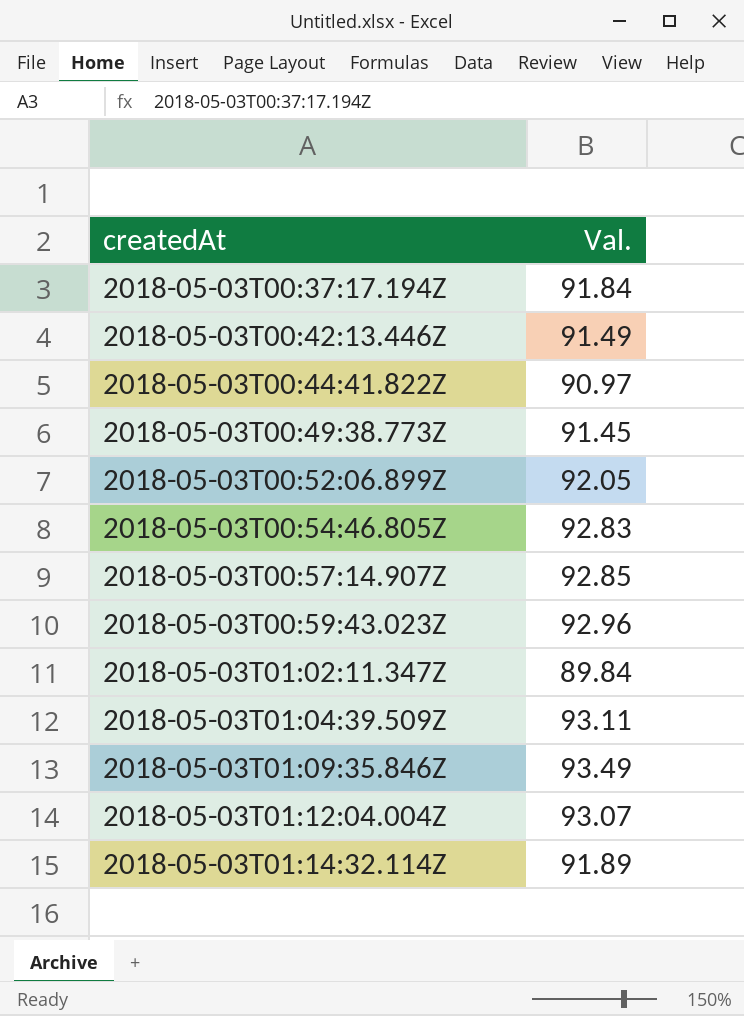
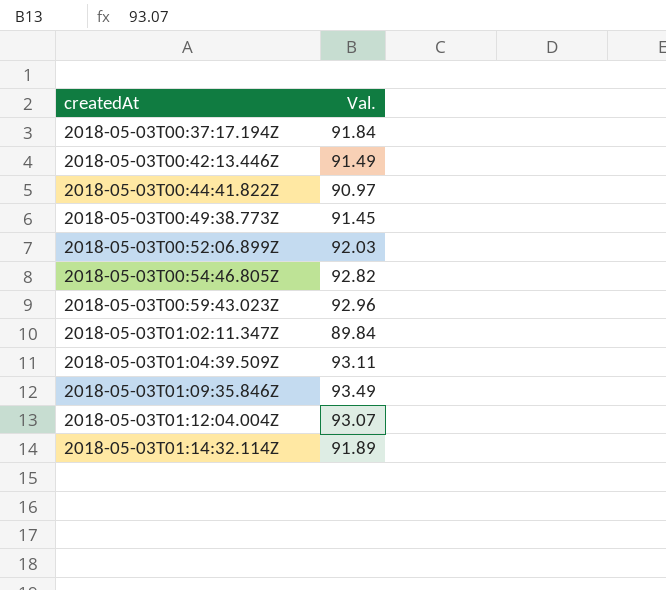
row 2018-05-03T00:57:14.907Z: 92.85 -> none
2018-05-03T00:52:06.899Z | Val.: 92.05 -> 92.03
2018-05-03T00:54:46.805Z | Val.: 92.83 -> 92.82

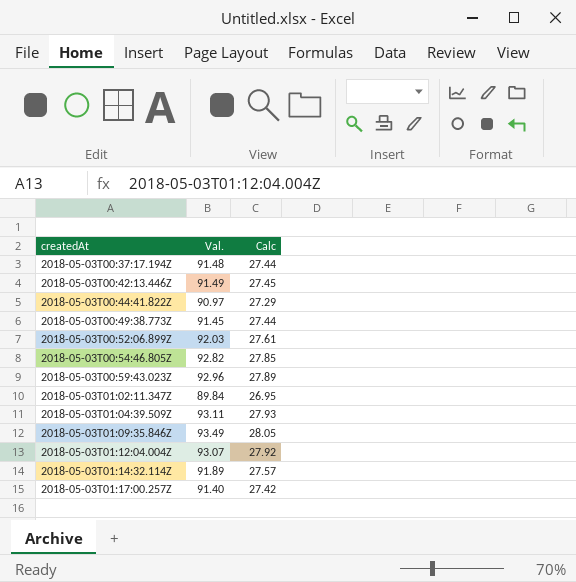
column Calc | formula: none -> [Val.] * 0.3
2018-05-03T00:37:17.194Z | Val.: 91.84 -> 91.48
row 2018-05-03T01:17:00.257Z: none -> 91.40 | 27.42

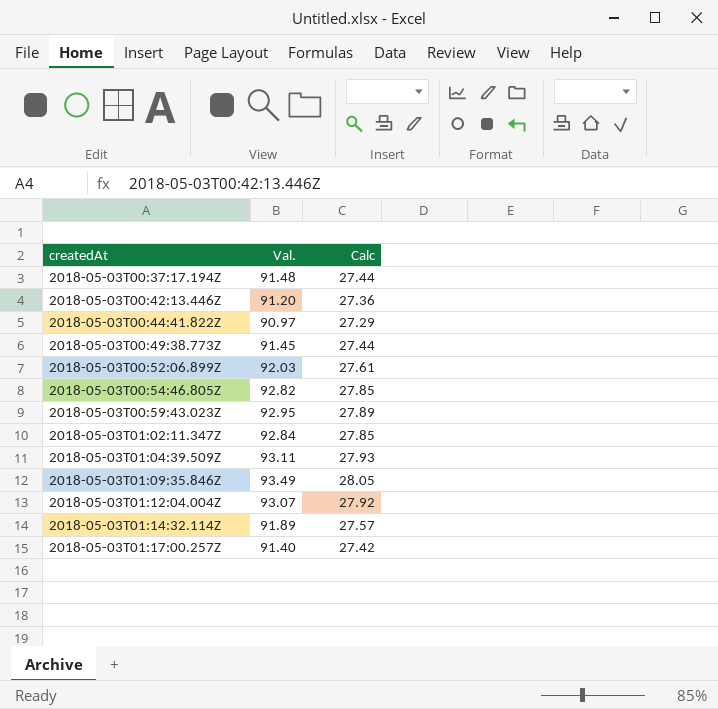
2018-05-03T00:42:13.446Z | Val.: 91.49 -> 91.20
2018-05-03T00:42:13.446Z | Calc: 27.45 -> 27.36
2018-05-03T00:59:43.023Z | Val.: 92.96 -> 92.95
2018-05-03T01:02:11.347Z | Val.: 89.84 -> 92.84
2018-05-03T01:02:11.347Z | Calc: 26.95 -> 27.85

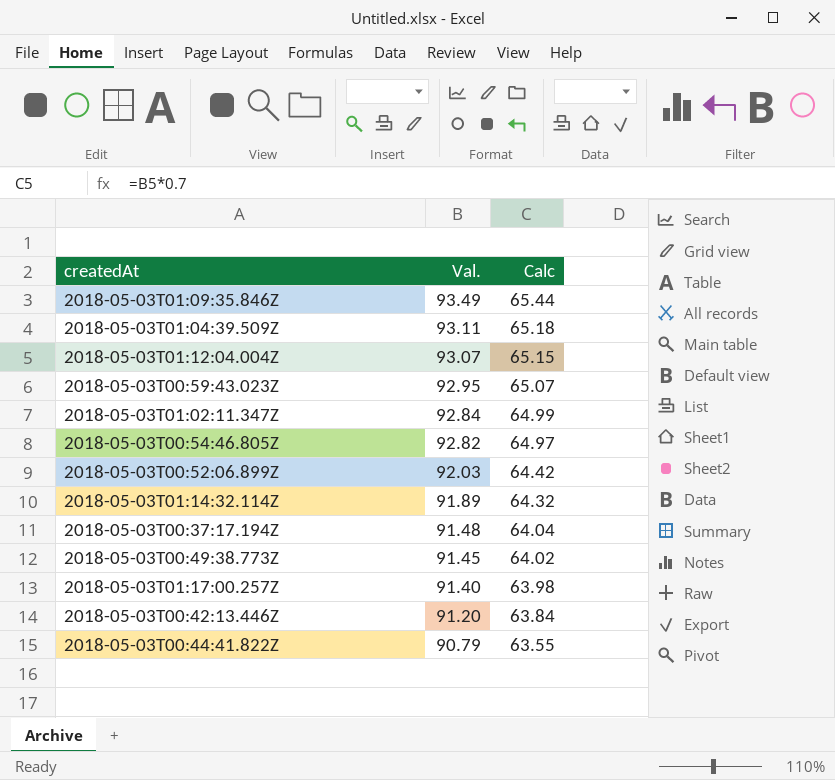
row order: createdAt ascending -> Val. descending
column Calc | formula: [Val.] * 0.3 -> [Val.] * 0.7
2018-05-03T00:44:41.822Z | Val.: 90.97 -> 90.79

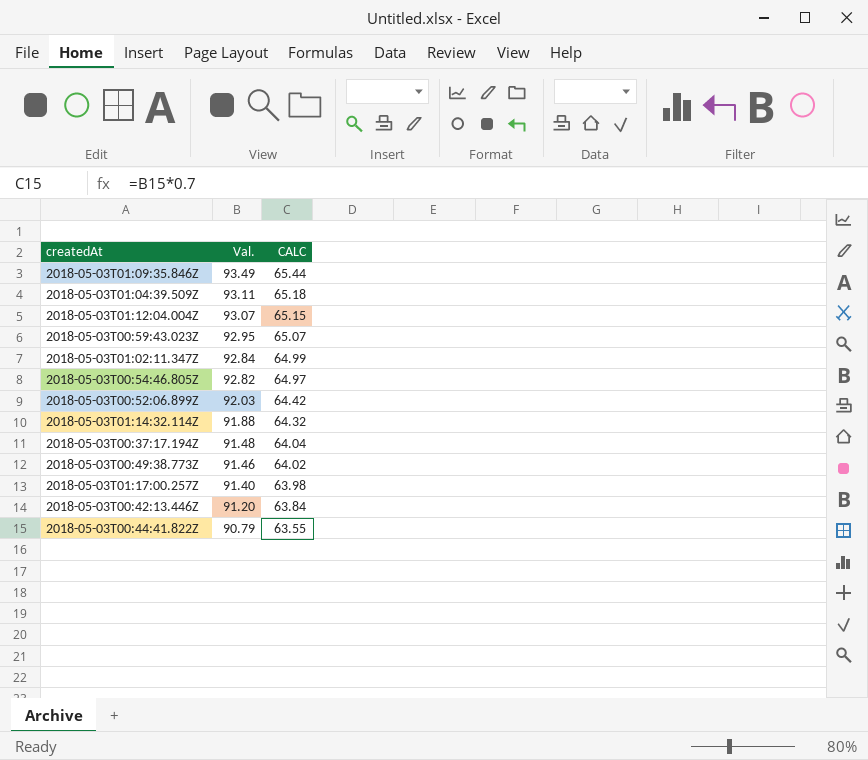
column name: Calc -> CALC
2018-05-03T01:14:32.114Z | Val.: 91.89 -> 91.88
2018-05-03T00:49:38.773Z | Val.: 91.45 -> 91.46

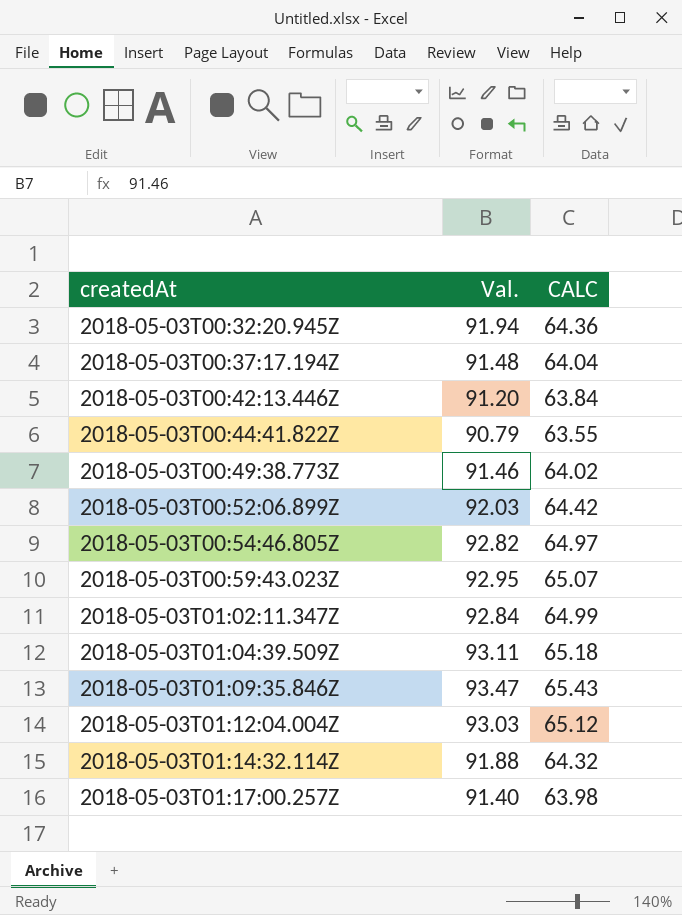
row order: Val. descending -> createdAt ascending
row 2018-05-03T00:32:20.945Z: none -> 91.94 | 64.36
2018-05-03T01:09:35.846Z | Val.: 93.49 -> 93.47
2018-05-03T01:09:35.846Z | CALC: 65.44 -> 65.43
2018-05-03T01:12:04.004Z | Val.: 93.07 -> 93.03
2018-05-03T01:12:04.004Z | CALC: 65.15 -> 65.12

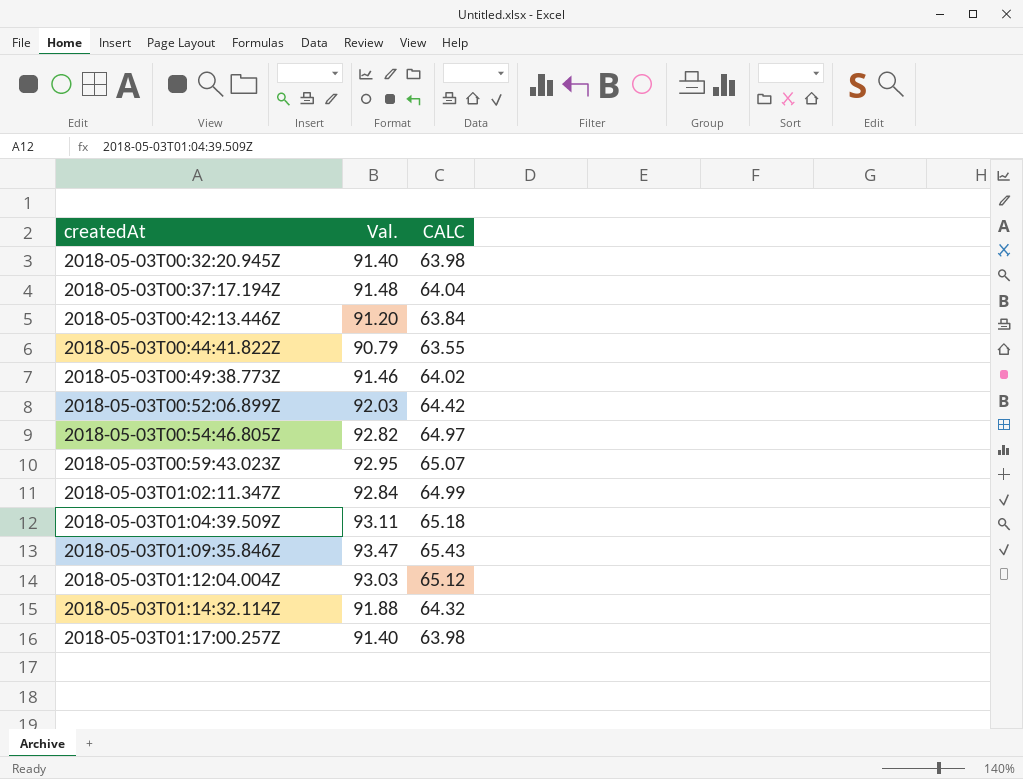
2018-05-03T00:32:20.945Z | Val.: 91.94 -> 91.40
2018-05-03T00:32:20.945Z | CALC: 64.36 -> 63.98

